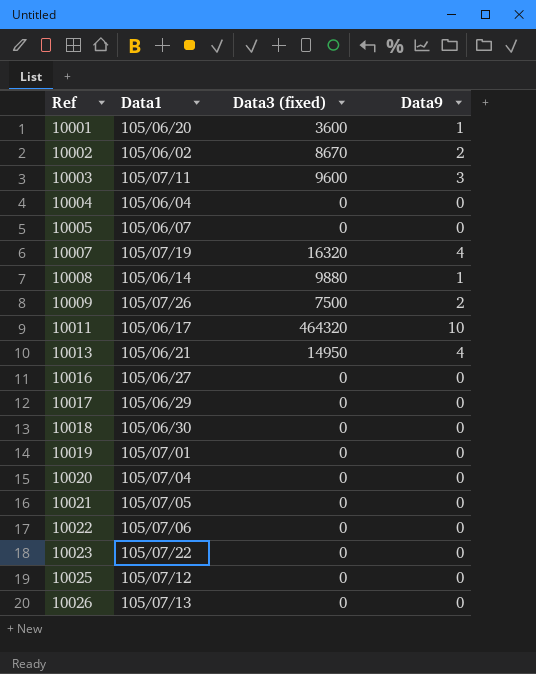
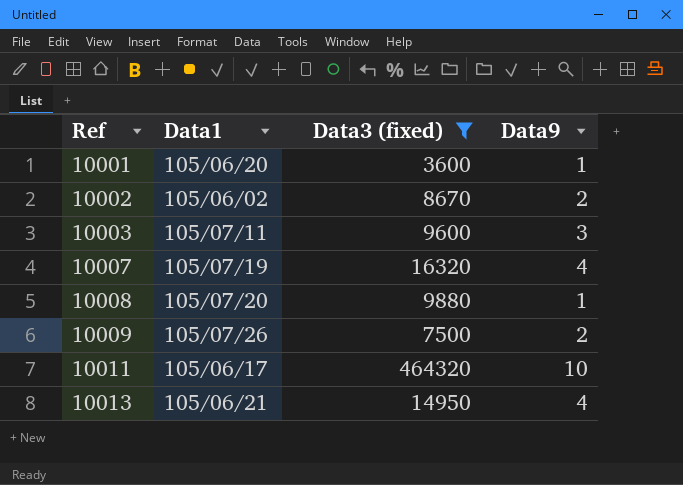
filter: none -> Data3 (fixed) != 0
10008 | Data1: 105/06/14 -> 105/07/20

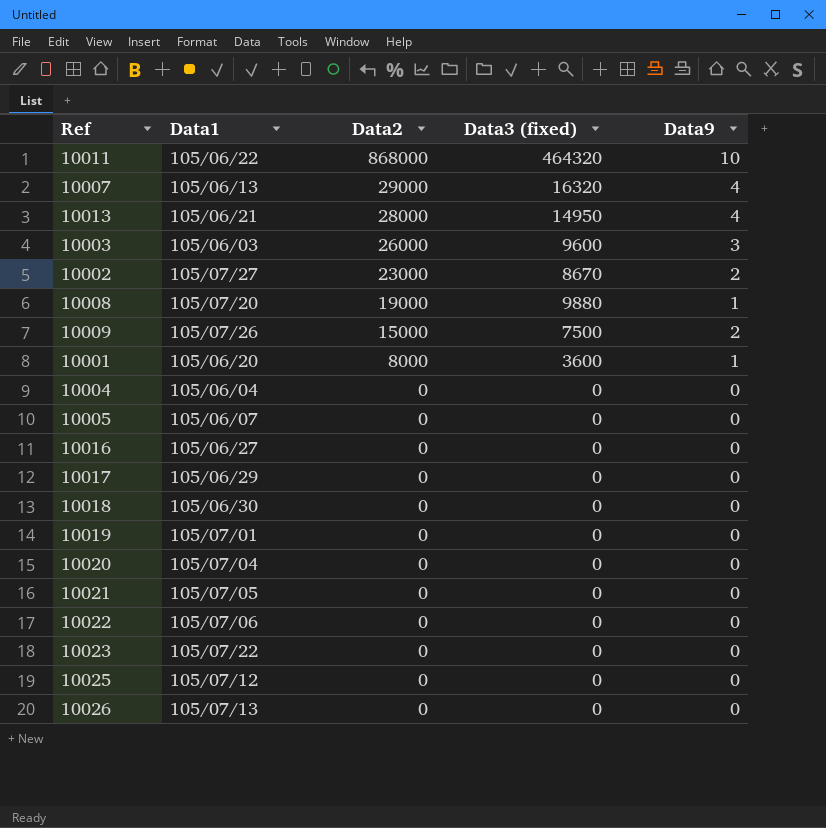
filter: Data3 (fixed) != 0 -> none
row order: Ref ascending -> Data2 descending
column Data2 | position: none -> 3
10011 | Data1: 105/06/17 -> 105/06/22
10007 | Data1: 105/07/19 -> 105/06/13
10003 | Data1: 105/07/11 -> 105/06/03
10002 | Data1: 105/06/02 -> 105/07/27

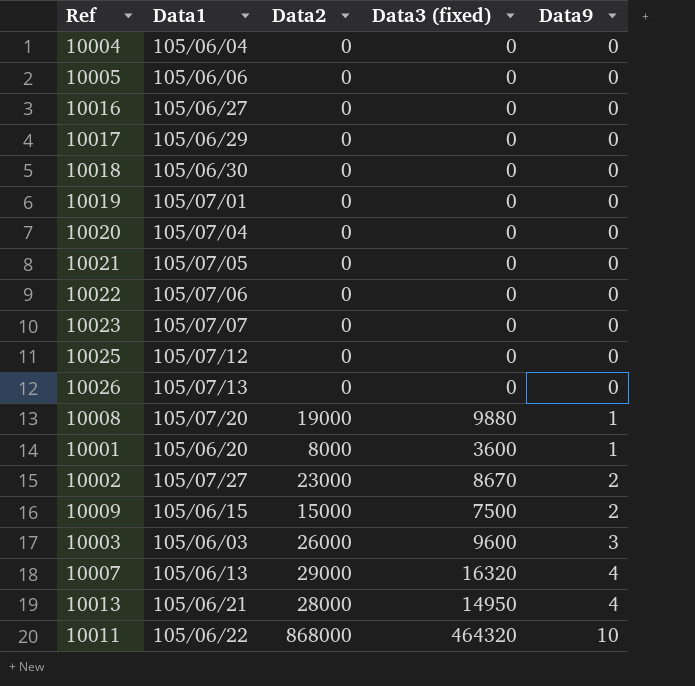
row order: Data2 descending -> Data9 ascending
10005 | Data1: 105/06/07 -> 105/06/06
10023 | Data1: 105/07/22 -> 105/07/07
10009 | Data1: 105/07/26 -> 105/06/15

